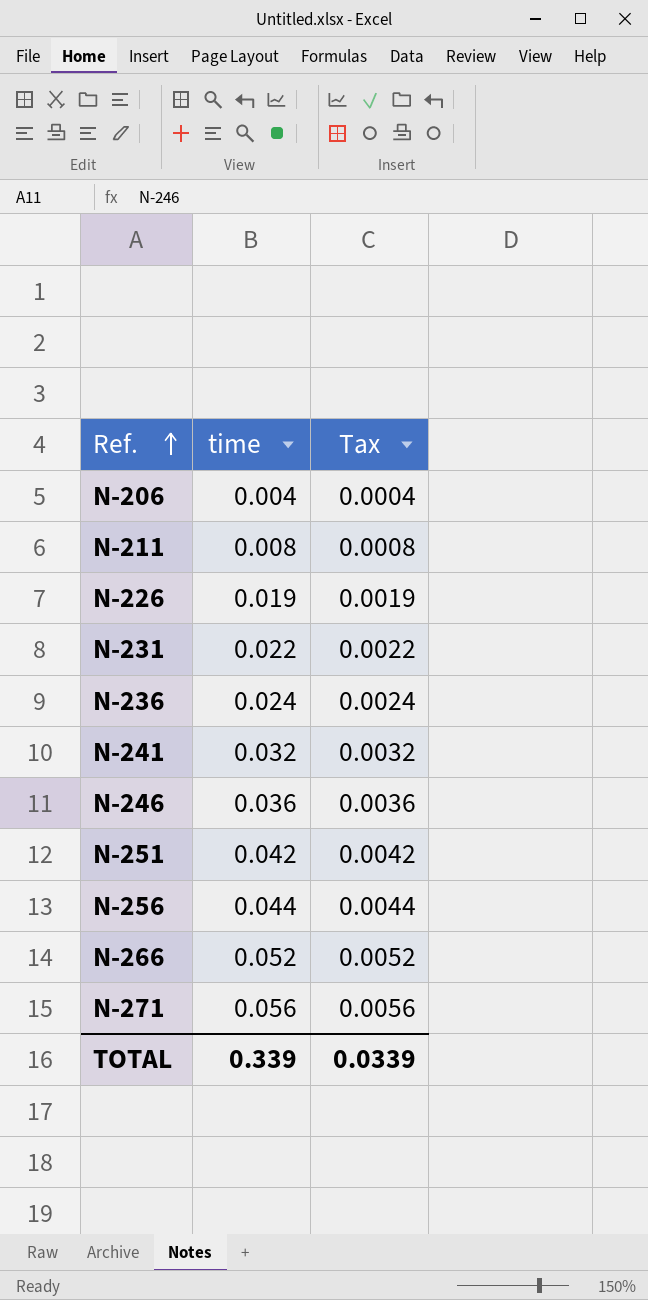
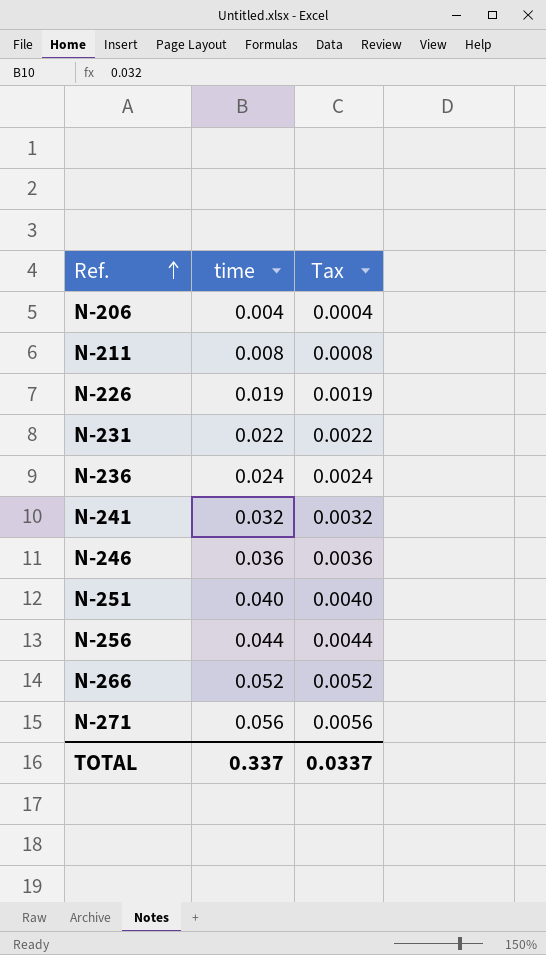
N-251 | time: 0.042 -> 0.040
N-251 | Tax: 0.0042 -> 0.0040
TOTAL | time: 0.339 -> 0.337
TOTAL | Tax: 0.0339 -> 0.0337

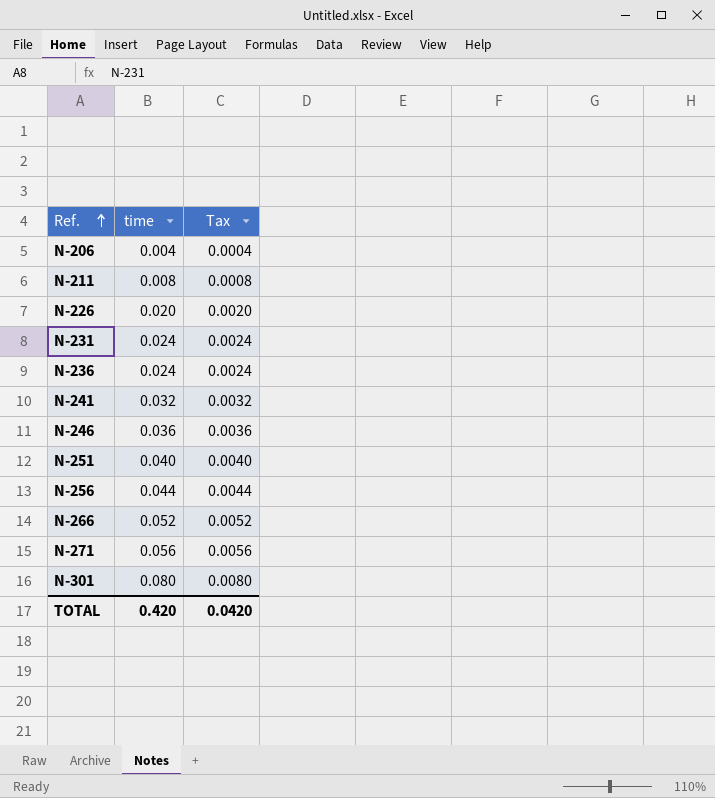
N-226 | time: 0.019 -> 0.020
N-226 | Tax: 0.0019 -> 0.0020
N-231 | time: 0.022 -> 0.024
N-231 | Tax: 0.0022 -> 0.0024
row N-301: none -> 0.080 | 0.0080
TOTAL | time: 0.337 -> 0.420
TOTAL | Tax: 0.0337 -> 0.0420

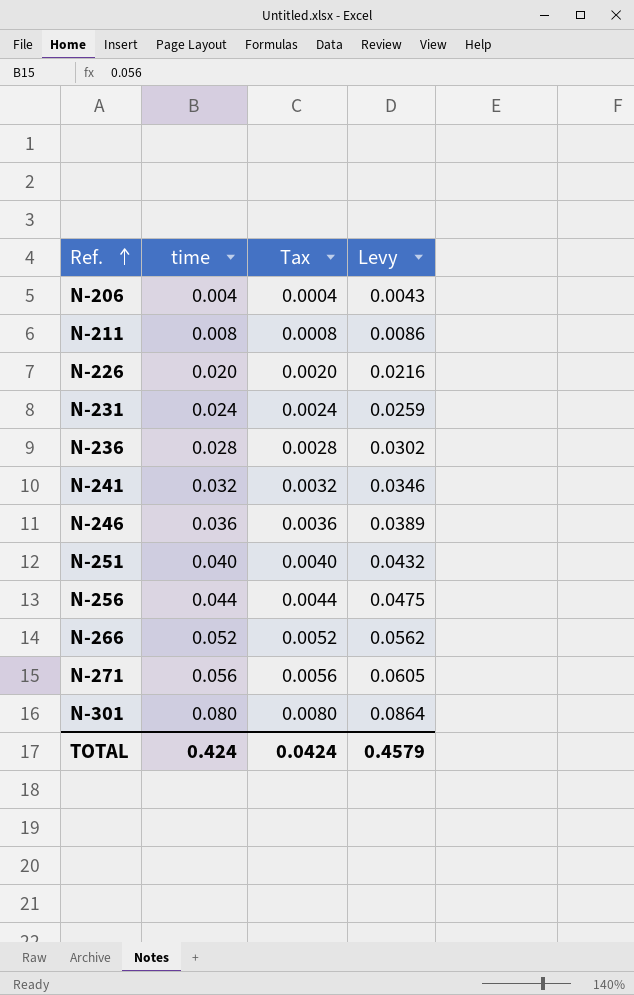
column Levy | formula: none -> [time] * 1.08
N-236 | time: 0.024 -> 0.028
N-236 | Tax: 0.0024 -> 0.0028
TOTAL | time: 0.420 -> 0.424
TOTAL | Tax: 0.0420 -> 0.0424

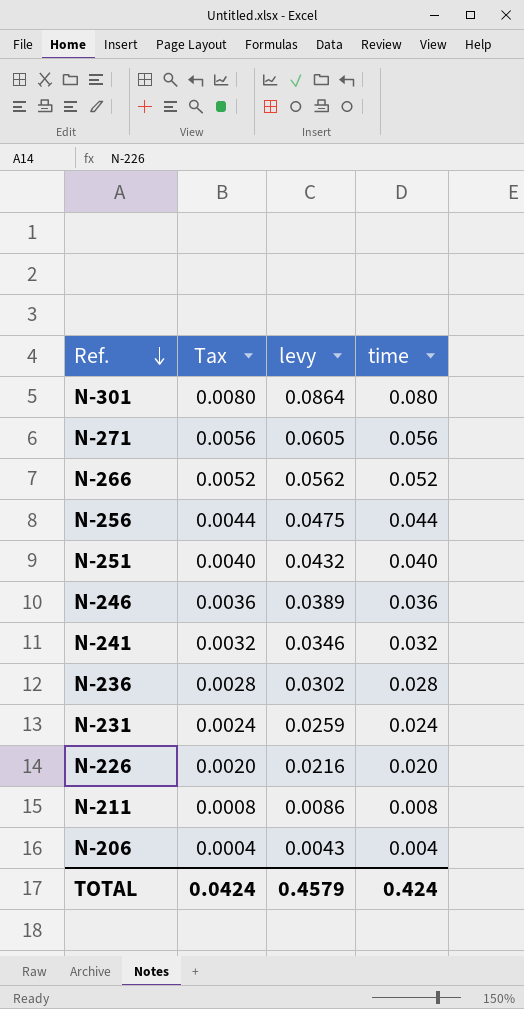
row order: Ref. ascending -> Ref. descending
column name: Levy -> levy
column time | position: 2 -> 4

